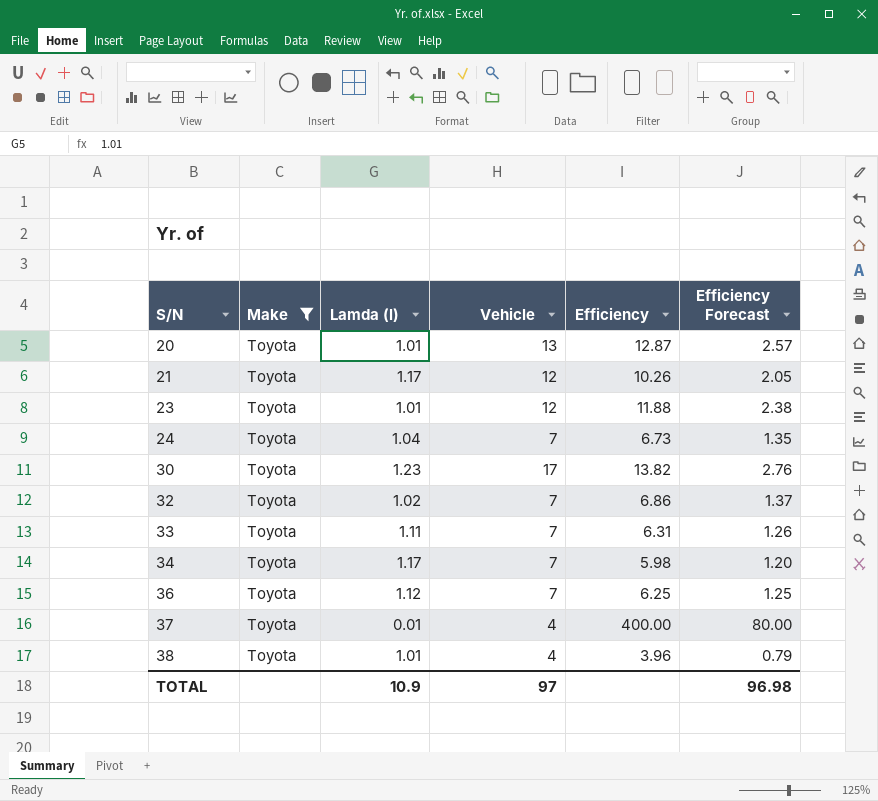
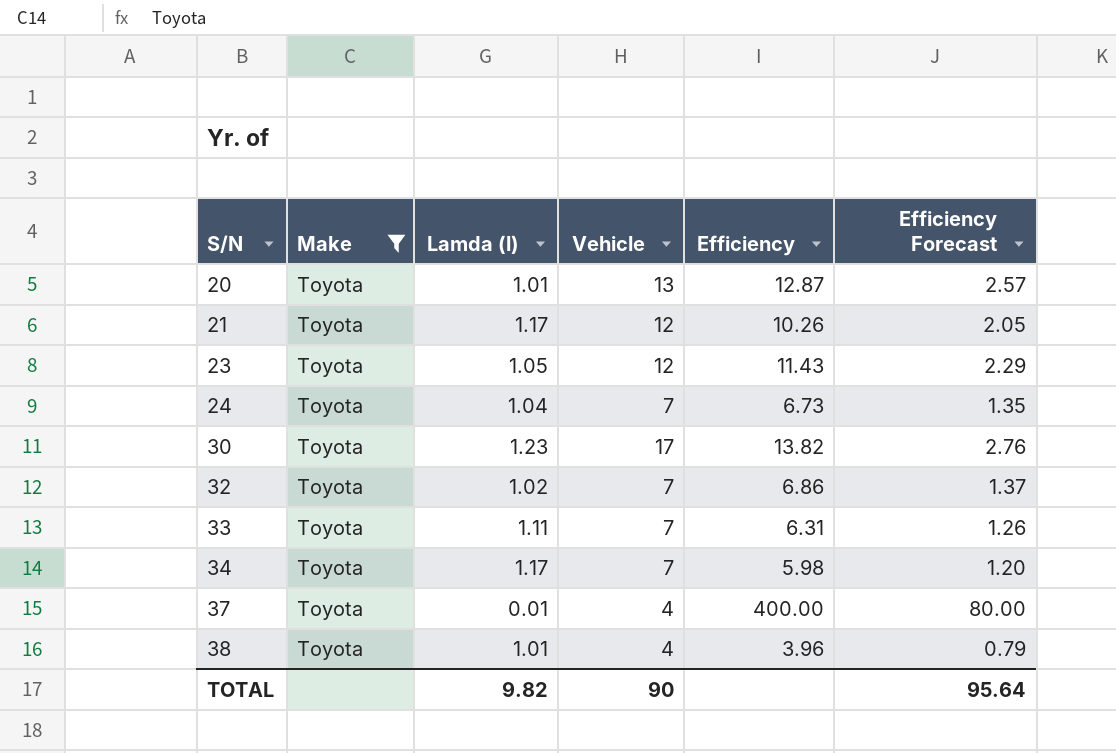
row 36: Toyota | 1.12 | 7 | 6.25 | 1.25 -> none
23 | Lamda (l): 1.01 -> 1.05
23 | Efficiency: 11.88 -> 11.43
23 | Efficiency Forecast: 2.38 -> 2.29
TOTAL | Lamda (l): 10.9 -> 9.82
TOTAL | Vehicle: 97 -> 90
TOTAL | Efficiency Forecast: 96.98 -> 95.64

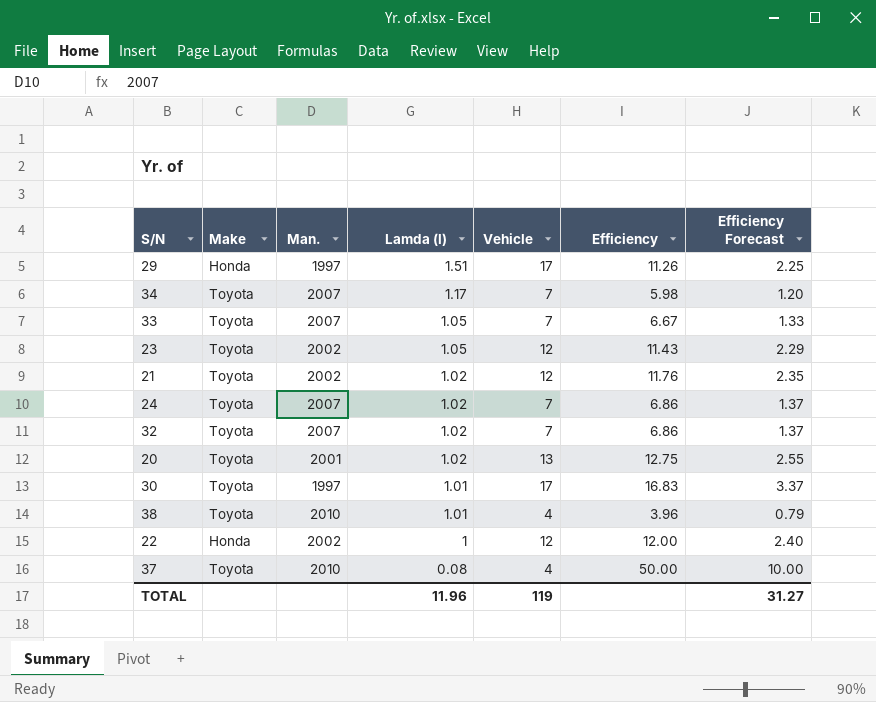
filter: Make = Toyota -> none
row order: S/N ascending -> Lamda (l) descending
column Man. | position: none -> 3
33 | Lamda (l): 1.11 -> 1.05
33 | Efficiency: 6.31 -> 6.67
33 | Efficiency Forecast: 1.26 -> 1.33
21 | Lamda (l): 1.17 -> 1.02
21 | Efficiency: 10.26 -> 11.76
21 | Efficiency Forecast: 2.05 -> 2.35
24 | Lamda (l): 1.04 -> 1.02
24 | Efficiency: 6.73 -> 6.86
24 | Efficiency Forecast: 1.35 -> 1.37
20 | Lamda (l): 1.01 -> 1.02
20 | Efficiency: 12.87 -> 12.75
20 | Efficiency Forecast: 2.57 -> 2.55
30 | Lamda (l): 1.23 -> 1.01
30 | Efficiency: 13.82 -> 16.83
30 | Efficiency Forecast: 2.76 -> 3.37
37 | Lamda (l): 0.01 -> 0.08
37 | Efficiency: 400.00 -> 50.00
37 | Efficiency Forecast: 80.00 -> 10.00
TOTAL | Lamda (l): 9.82 -> 11.96
TOTAL | Vehicle: 90 -> 119
TOTAL | Efficiency Forecast: 95.64 -> 31.27

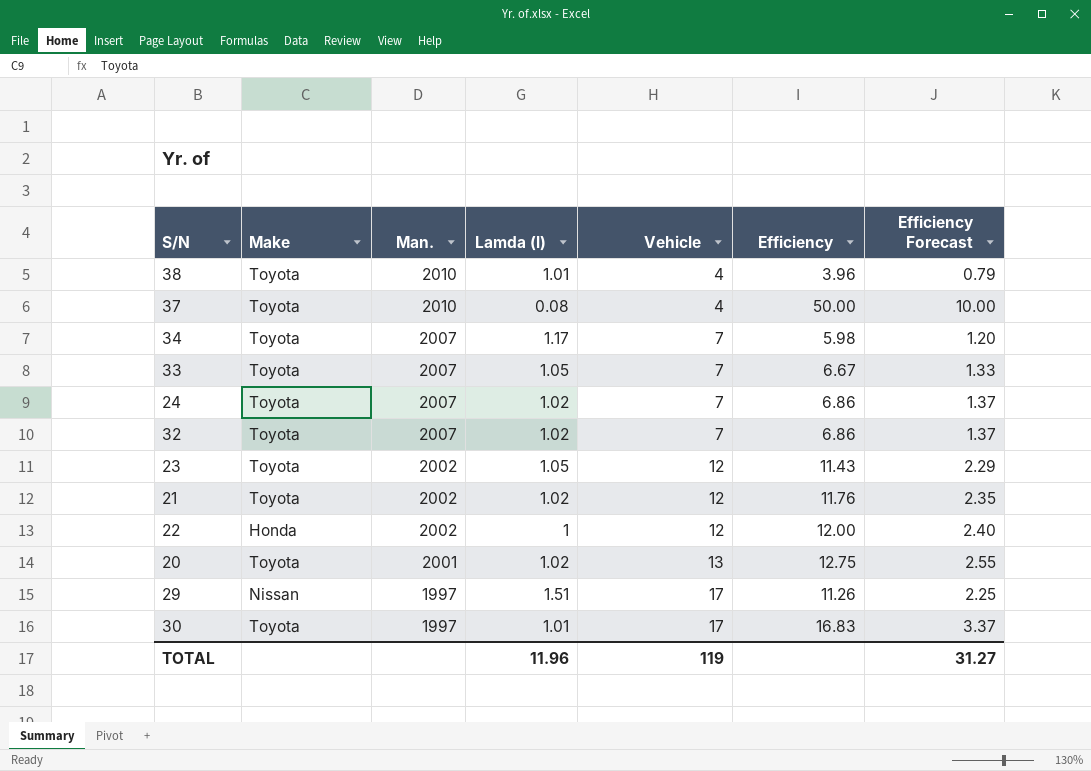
row order: Lamda (l) descending -> Man. descending
29 | Make: Honda -> Nissan

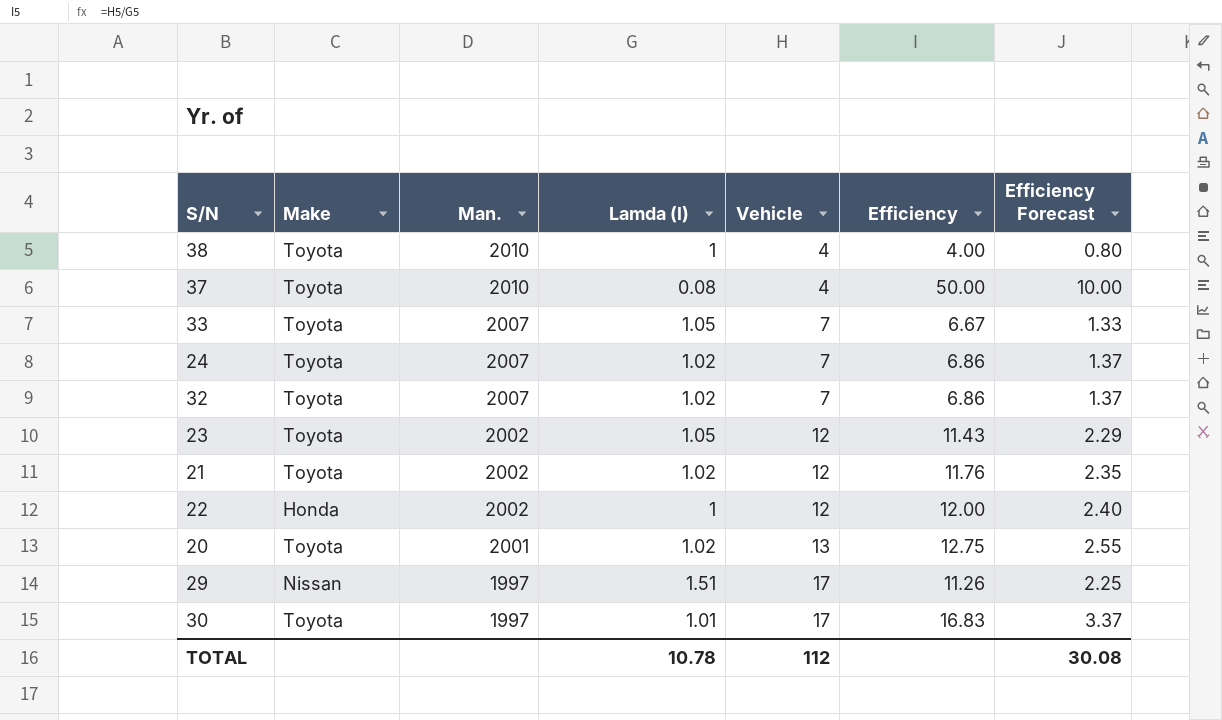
row 34: Toyota | 2007 | 1.17 | 7 | 5.98 | 1.20 -> none
38 | Lamda (l): 1.01 -> 1
38 | Efficiency: 3.96 -> 4.00
38 | Efficiency Forecast: 0.79 -> 0.80
TOTAL | Lamda (l): 11.96 -> 10.78
TOTAL | Vehicle: 119 -> 112
TOTAL | Efficiency Forecast: 31.27 -> 30.08

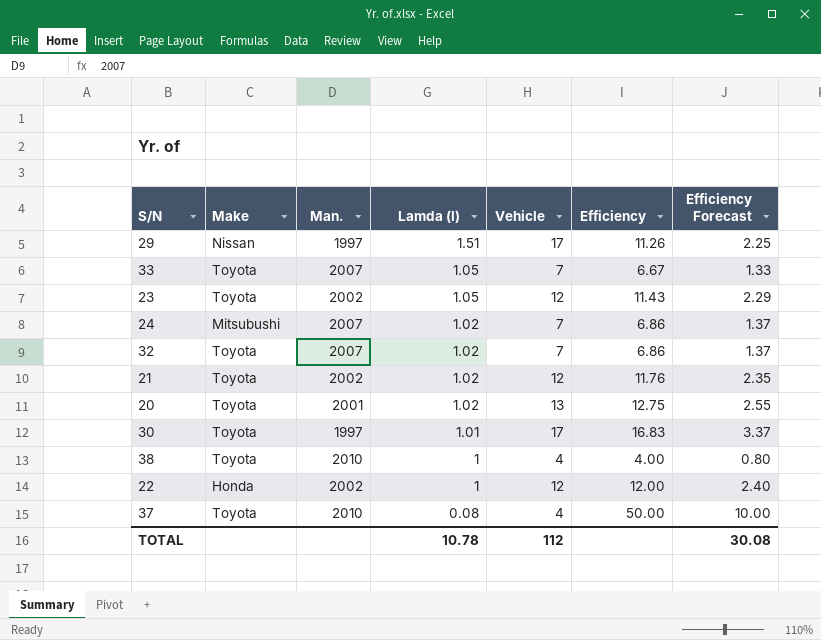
row order: Man. descending -> Lamda (l) descending
24 | Make: Toyota -> Mitsubushi

